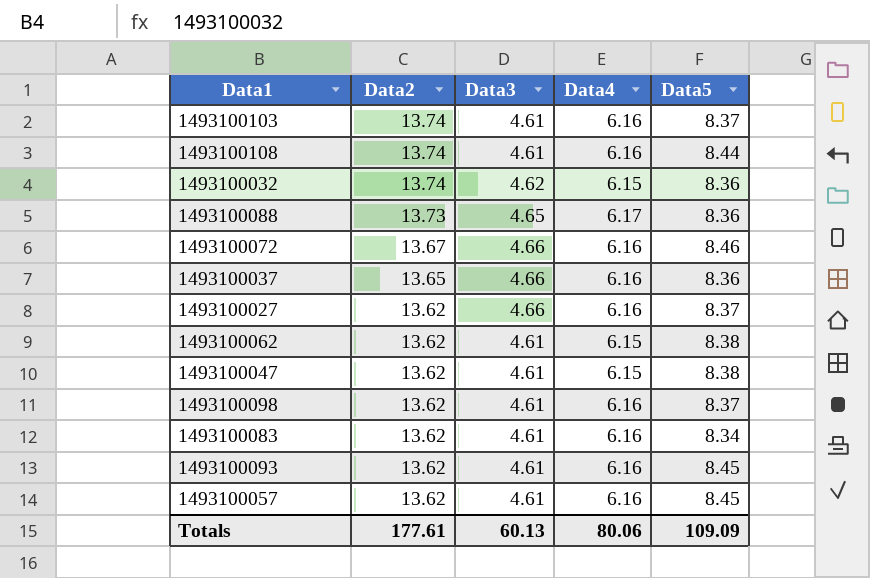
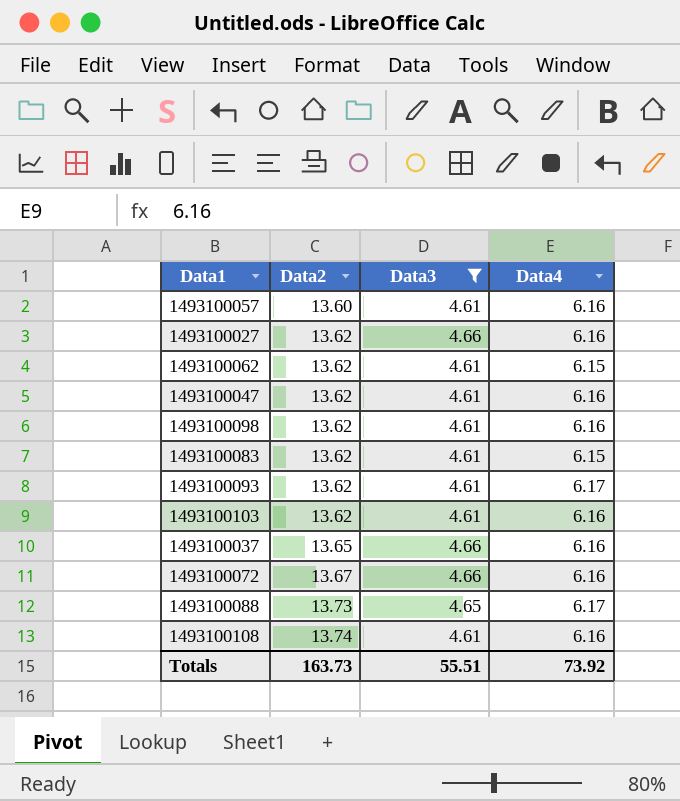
filter: none -> Data3 != 4.62
row order: Data2 descending -> Data2 ascending
column Data5 | position: 5 -> none
1493100057 | Data2: 13.62 -> 13.60
1493100047 | Data4: 6.15 -> 6.16
1493100083 | Data4: 6.16 -> 6.15
1493100093 | Data4: 6.16 -> 6.17
1493100103 | Data2: 13.74 -> 13.62
Totals | Data2: 177.61 -> 163.73
Totals | Data3: 60.13 -> 55.51
Totals | Data4: 80.06 -> 73.92

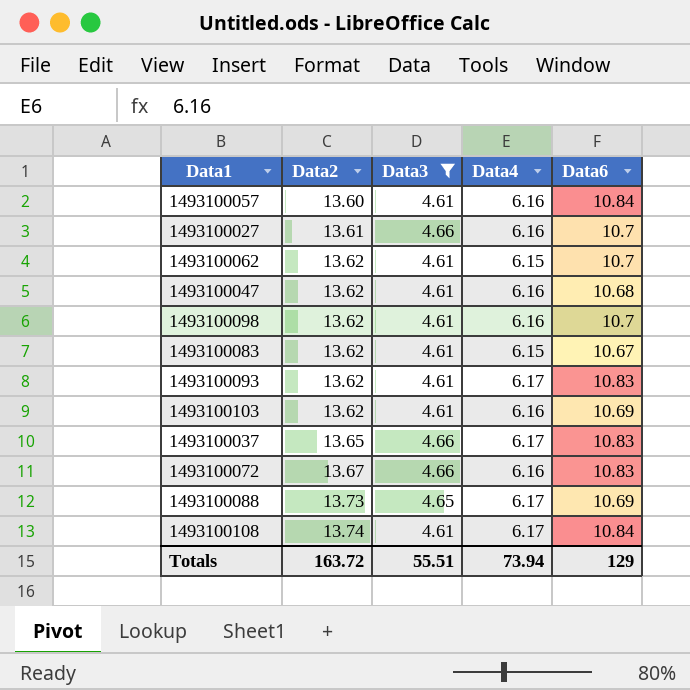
column Data6 | position: none -> 5
1493100027 | Data2: 13.62 -> 13.61
1493100037 | Data4: 6.16 -> 6.17
1493100108 | Data4: 6.16 -> 6.17
Totals | Data2: 163.73 -> 163.72
Totals | Data4: 73.92 -> 73.94

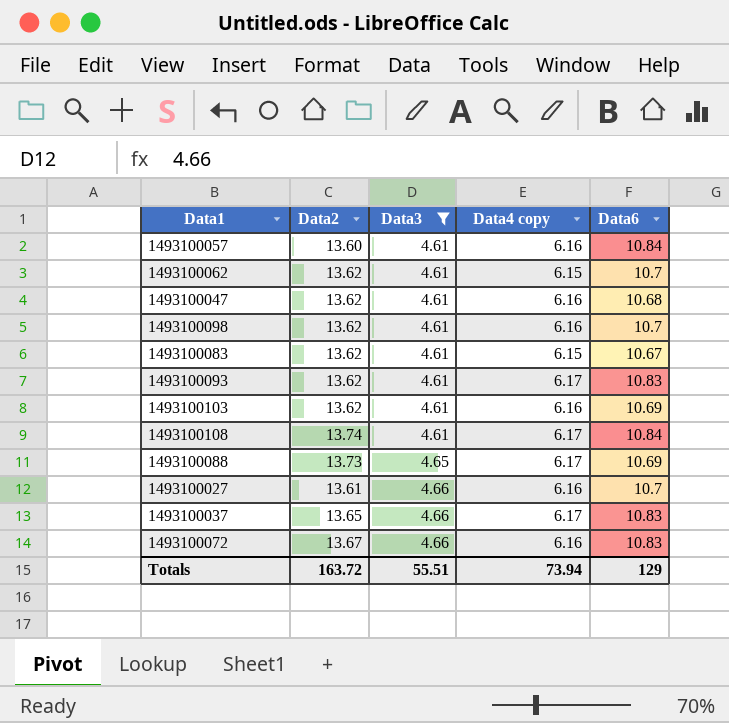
row order: Data2 ascending -> Data3 ascending
column name: Data4 -> Data4 copy

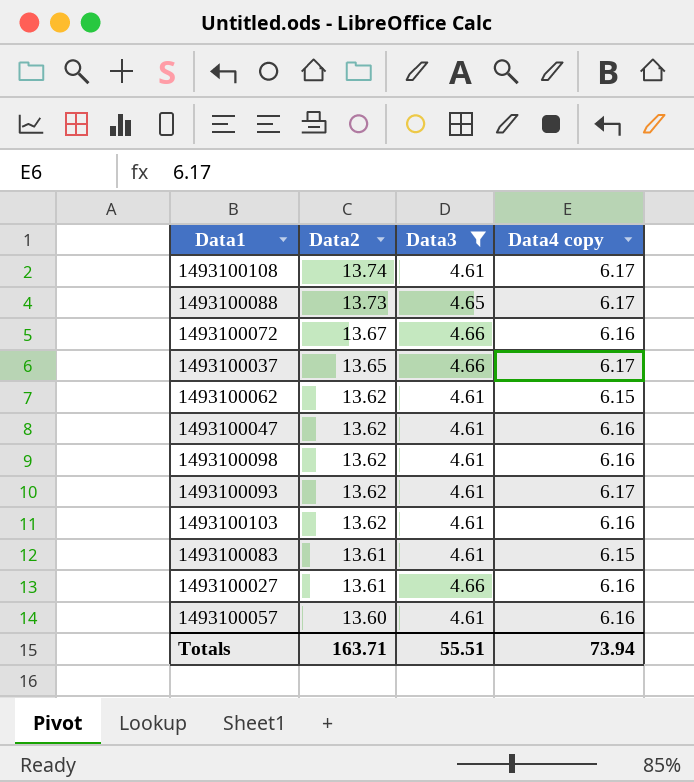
row order: Data3 ascending -> Data2 descending
column Data6 | position: 5 -> none
1493100083 | Data2: 13.62 -> 13.61
Totals | Data2: 163.72 -> 163.71

